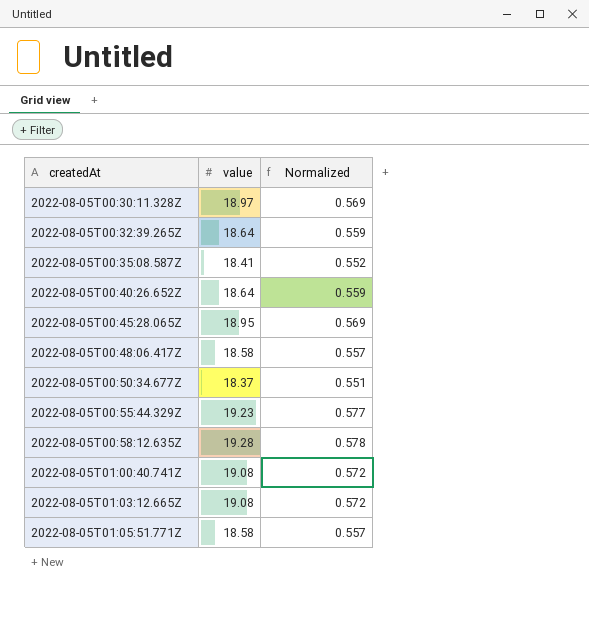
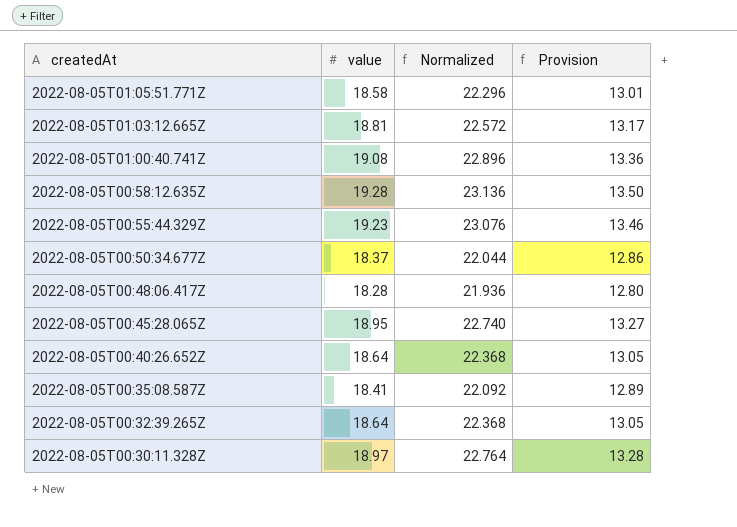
row order: createdAt ascending -> createdAt descending
column Normalized | formula: [value] * 0.03 -> [value] * 1.2
column Provision | formula: none -> [value] * 0.7
2022-08-05T01:03:12.665Z | value: 19.08 -> 18.81
2022-08-05T00:48:06.417Z | value: 18.58 -> 18.28

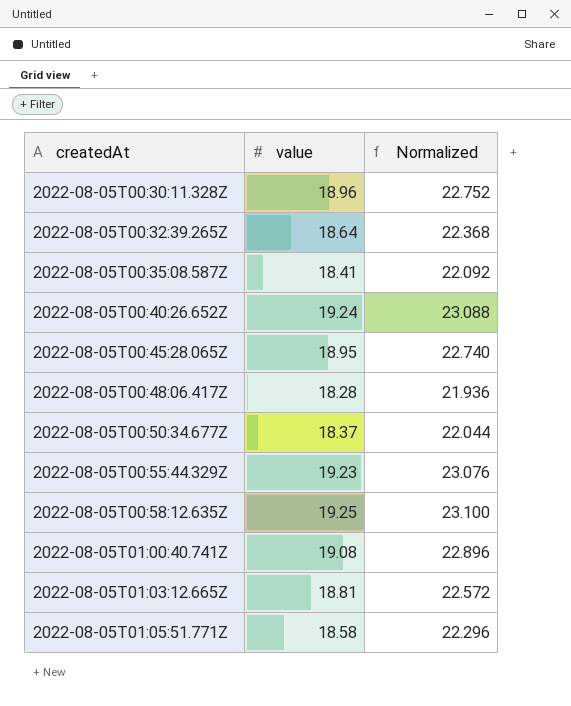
row order: createdAt descending -> createdAt ascending
column Provision | formula: [value] * 0.7 -> none
2022-08-05T00:30:11.328Z | value: 18.97 -> 18.96
2022-08-05T00:30:11.328Z | Normalized: 22.764 -> 22.752
2022-08-05T00:40:26.652Z | value: 18.64 -> 19.24
2022-08-05T00:40:26.652Z | Normalized: 22.368 -> 23.088
2022-08-05T00:58:12.635Z | value: 19.28 -> 19.25
2022-08-05T00:58:12.635Z | Normalized: 23.136 -> 23.100

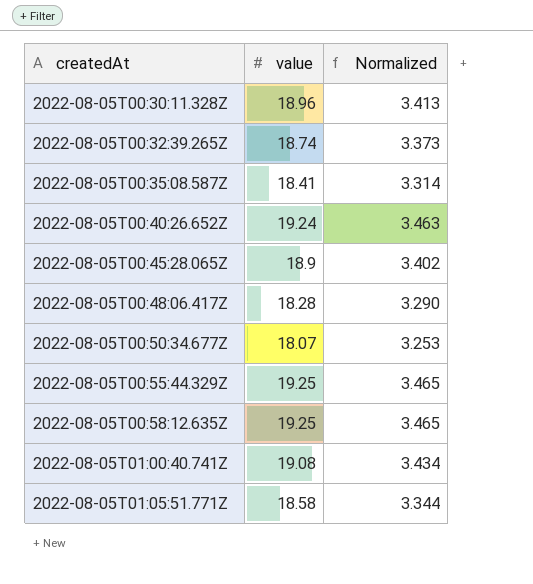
column Normalized | formula: [value] * 1.2 -> [value] * 0.18
row 2022-08-05T01:03:12.665Z: 18.81 | 22.572 -> none
2022-08-05T00:32:39.265Z | value: 18.64 -> 18.74
2022-08-05T00:45:28.065Z | value: 18.95 -> 18.9
2022-08-05T00:50:34.677Z | value: 18.37 -> 18.07
2022-08-05T00:55:44.329Z | value: 19.23 -> 19.25

